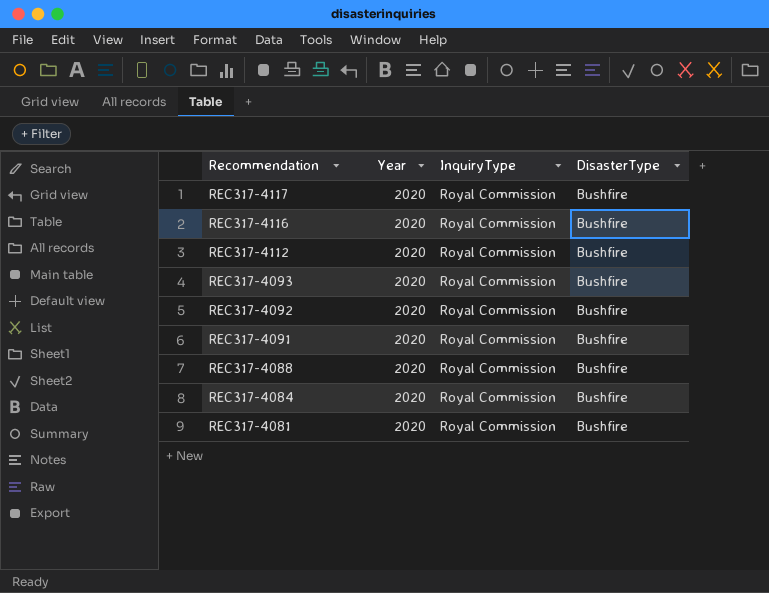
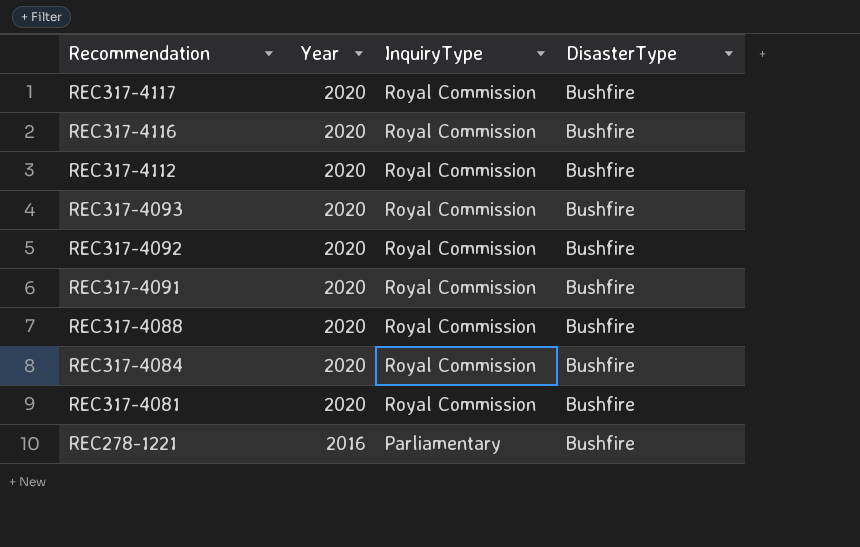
row REC278-1221: none -> 2016 | Parliamentary | Bushfire

